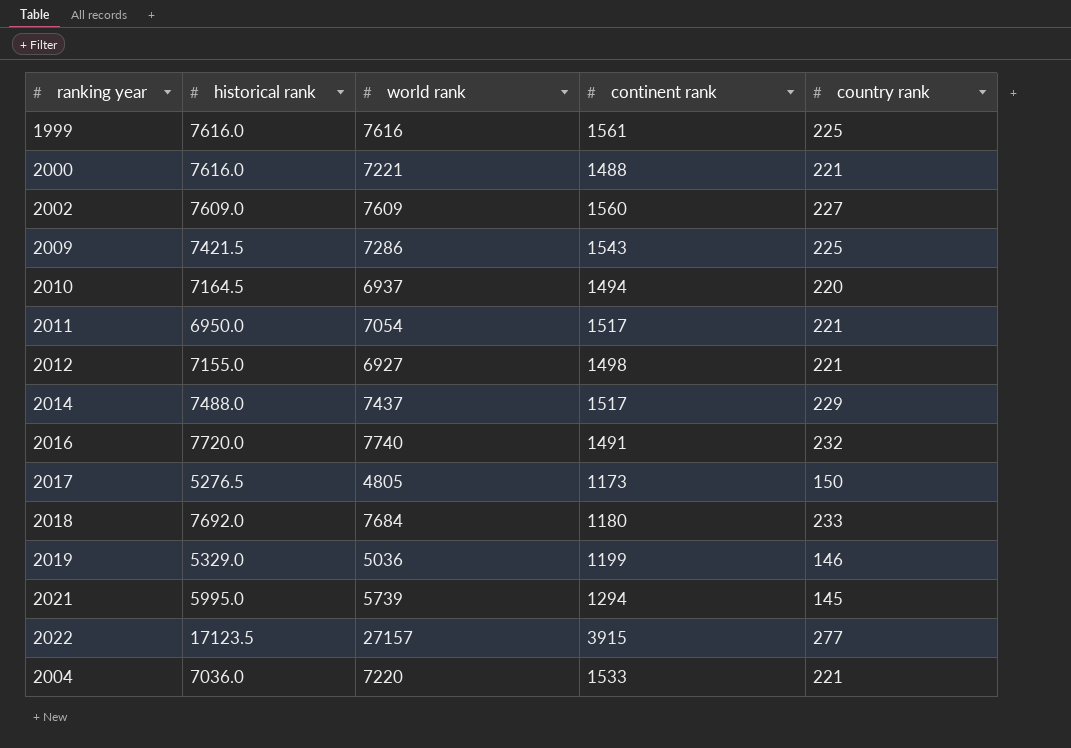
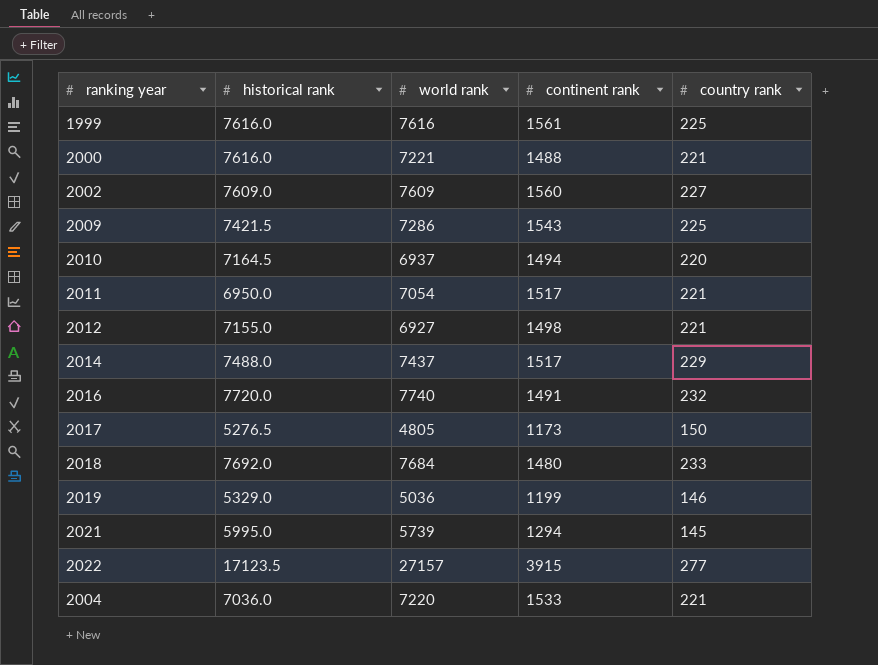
2018 | continent rank: 1180 -> 1480

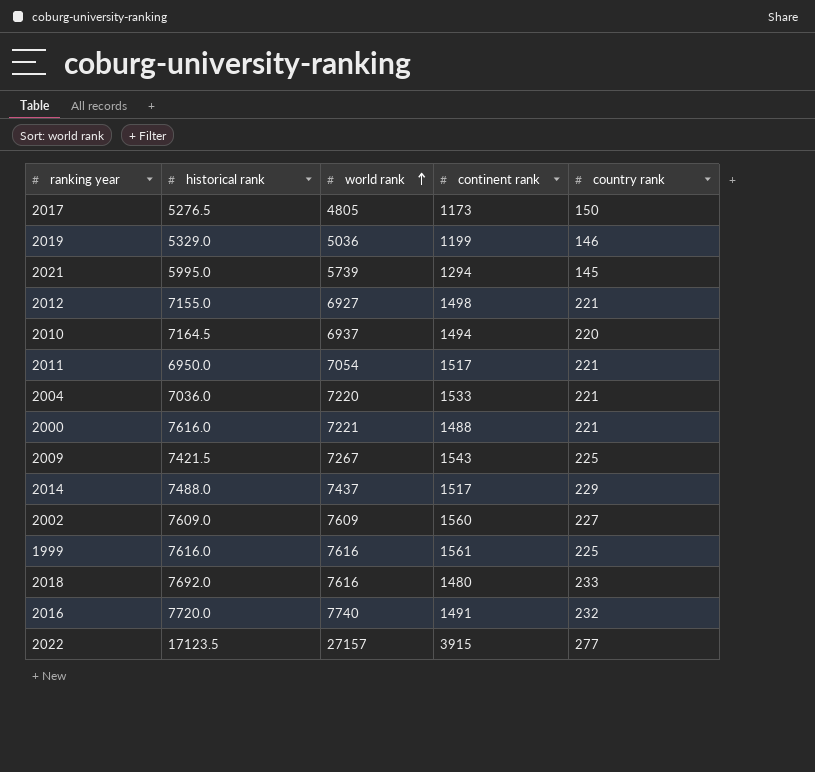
row order: none -> world rank ascending
2009 | world rank: 7286 -> 7267
2018 | world rank: 7684 -> 7616

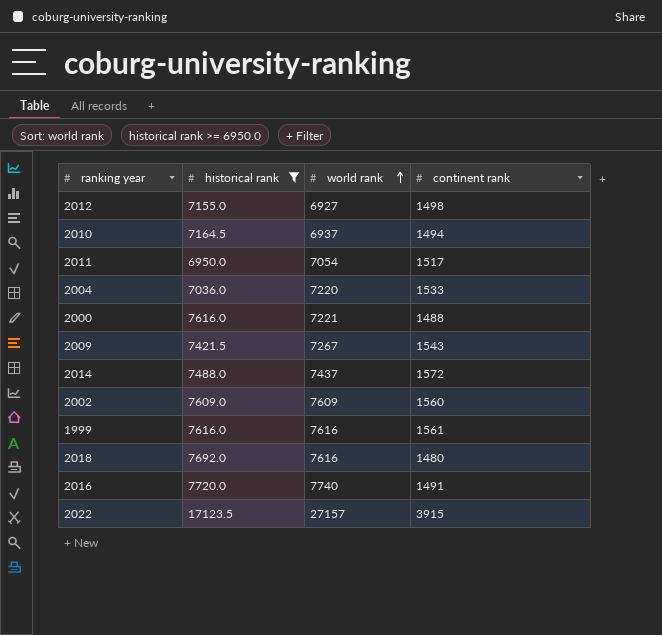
filter: none -> historical rank >= 6950.0
column country rank | position: 5 -> none
2014 | continent rank: 1517 -> 1572

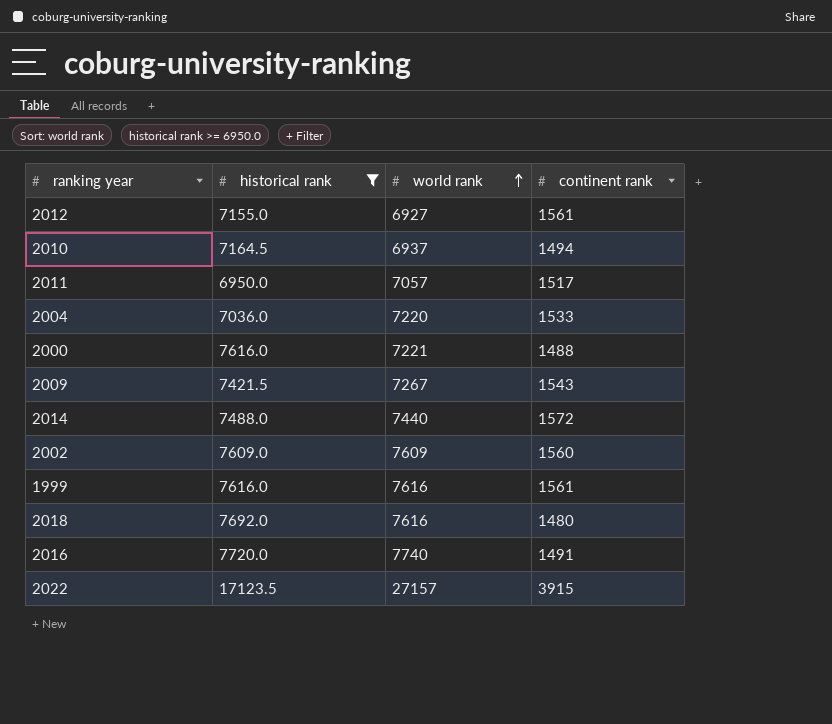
2012 | continent rank: 1498 -> 1561
2011 | world rank: 7054 -> 7057
2014 | world rank: 7437 -> 7440

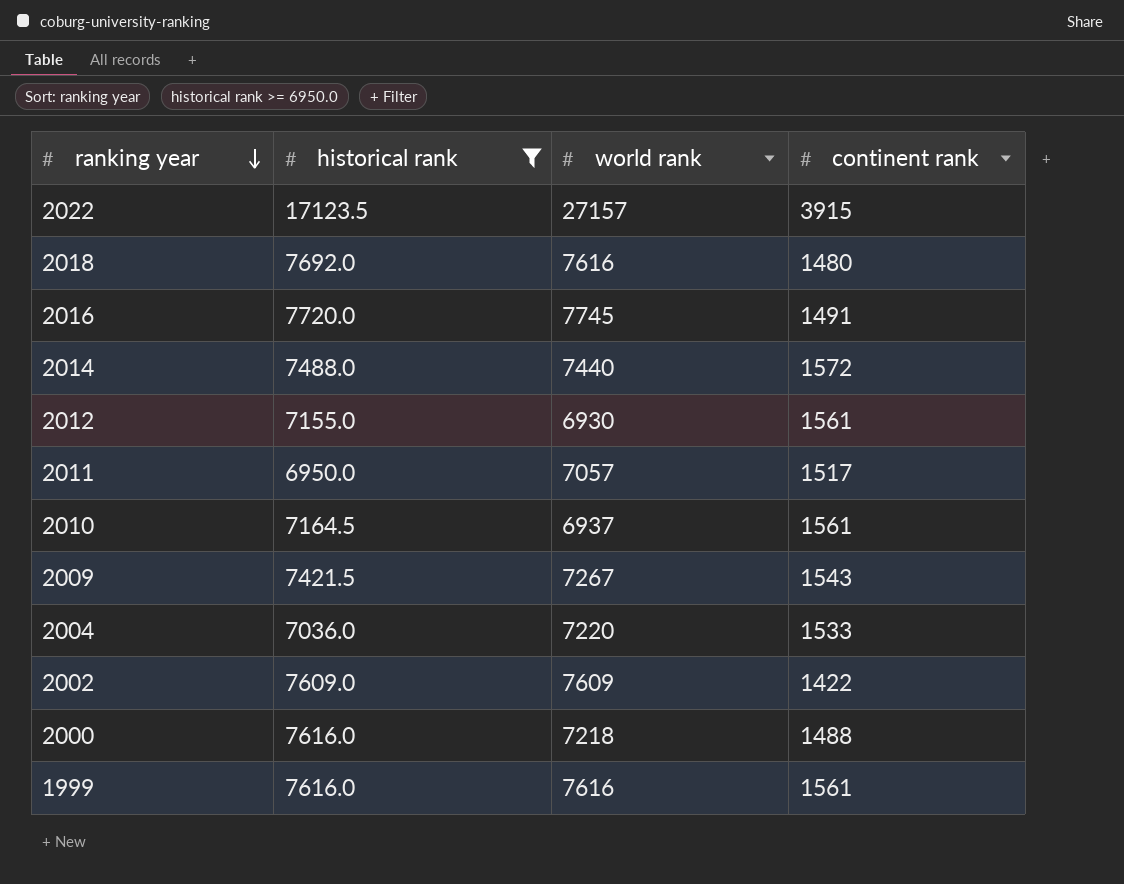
row order: world rank ascending -> ranking year descending
2016 | world rank: 7740 -> 7745
2012 | world rank: 6927 -> 6930
2010 | continent rank: 1494 -> 1561
2002 | continent rank: 1560 -> 1422
2000 | world rank: 7221 -> 7218

